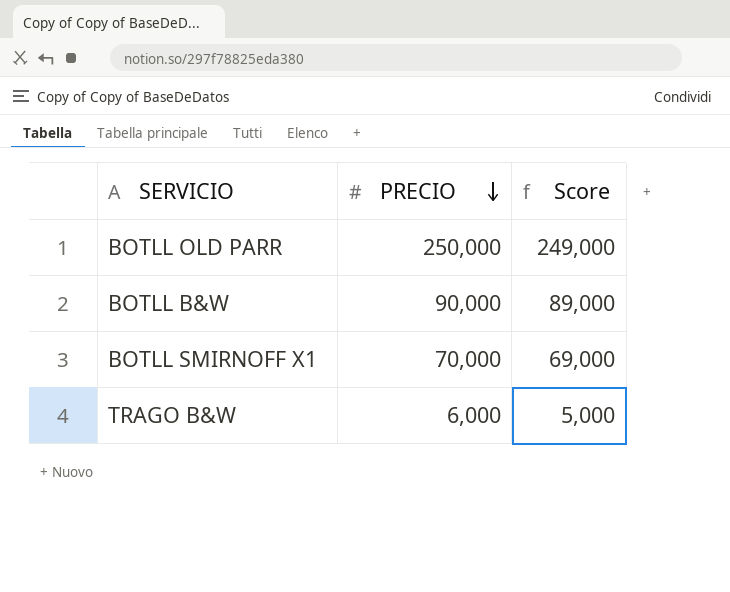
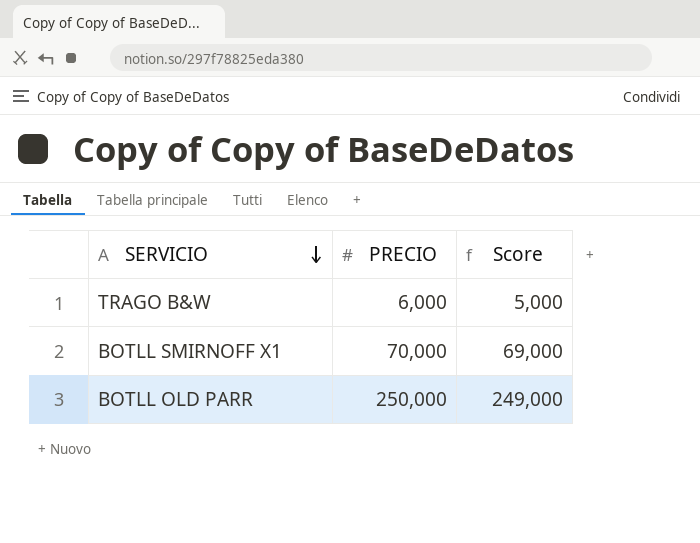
row order: PRECIO descending -> SERVICIO descending
row BOTLL B&W: 90,000 | 89,000 -> none

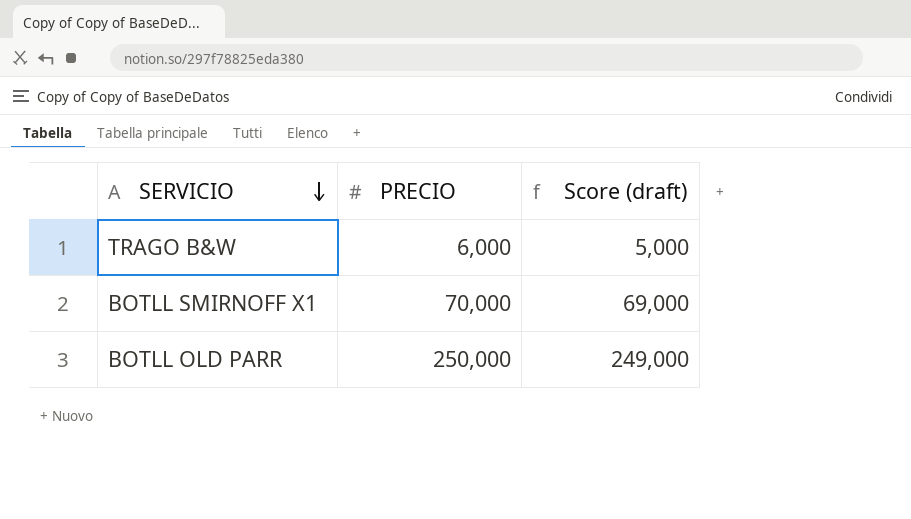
column name: Score -> Score (draft)

